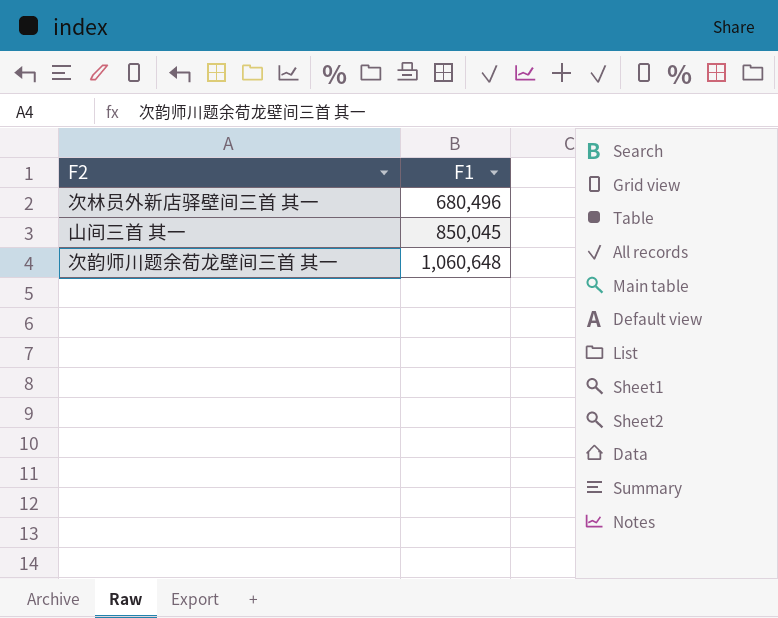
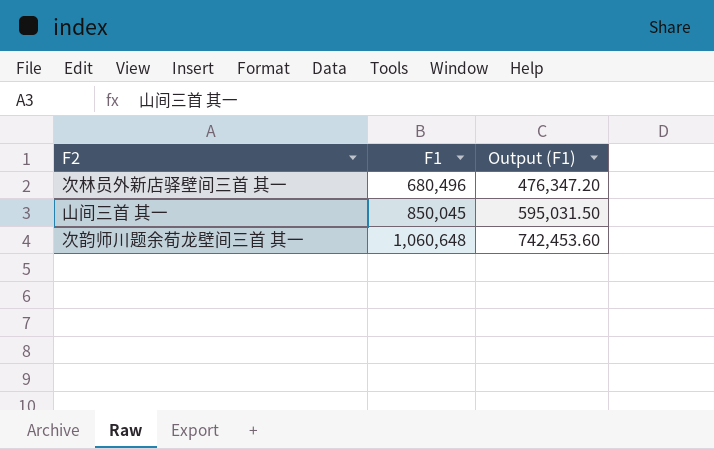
column Output (F1) | formula: none -> [F1] * 0.7

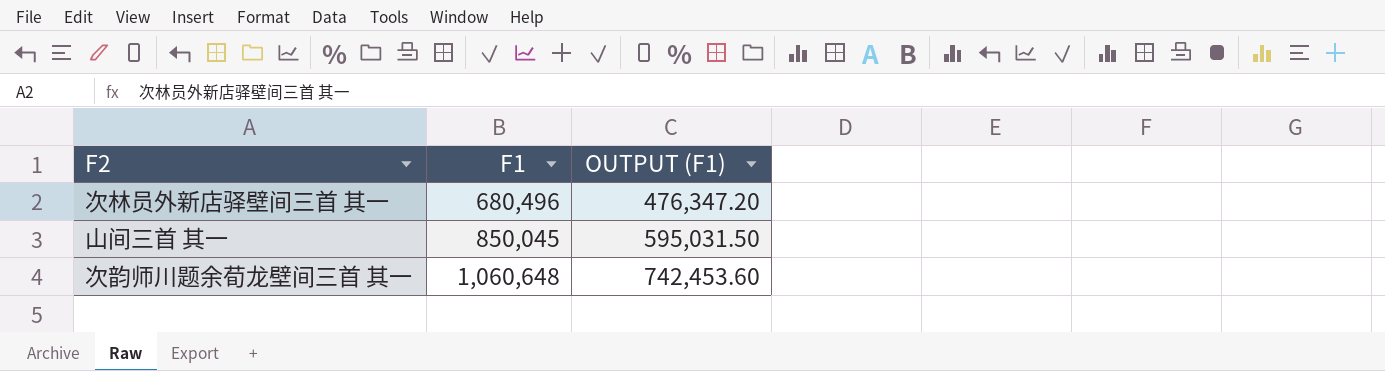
column name: Output (F1) -> OUTPUT (F1)

